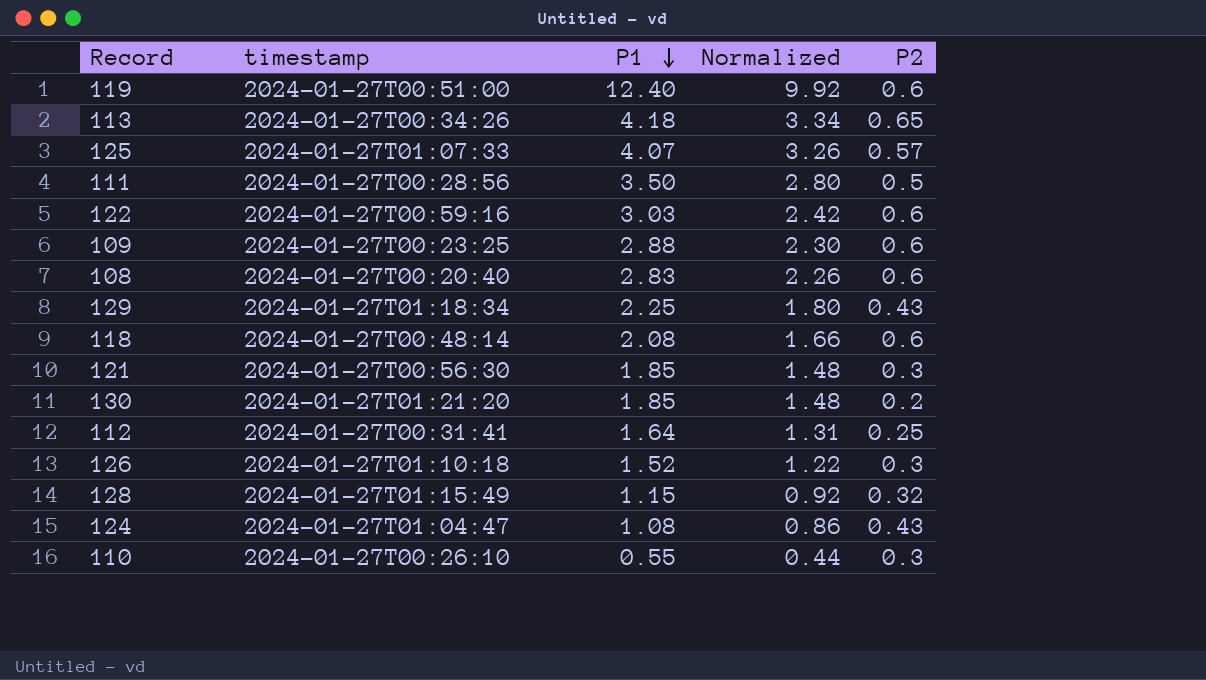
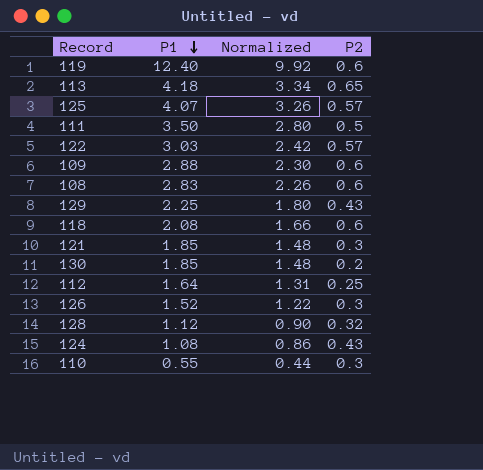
column timestamp | position: 2 -> none
122 | P2: 0.6 -> 0.57
128 | P1: 1.15 -> 1.12
128 | Normalized: 0.92 -> 0.90

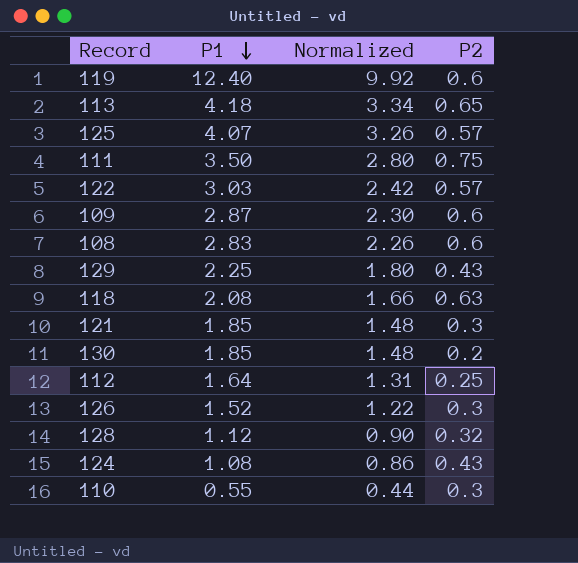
111 | P2: 0.5 -> 0.75
109 | P1: 2.88 -> 2.87
118 | P2: 0.6 -> 0.63

